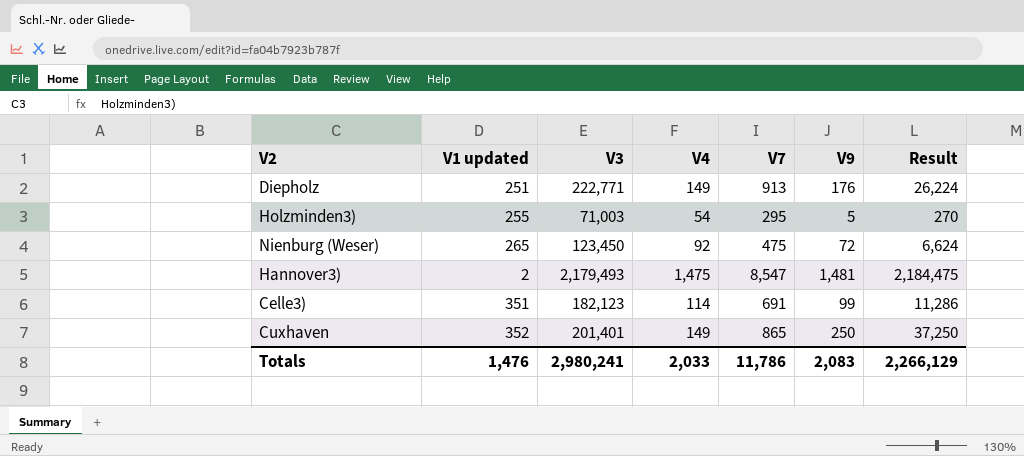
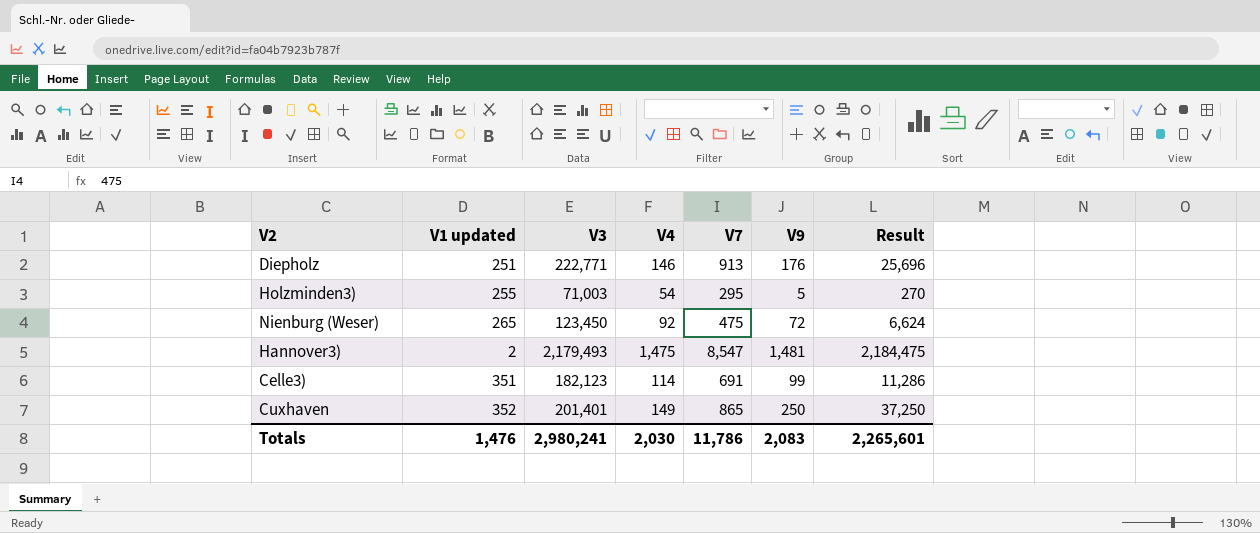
Diepholz | V4: 149 -> 146
Diepholz | Result: 26,224 -> 25,696
Totals | V4: 2,033 -> 2,030
Totals | Result: 2,266,129 -> 2,265,601

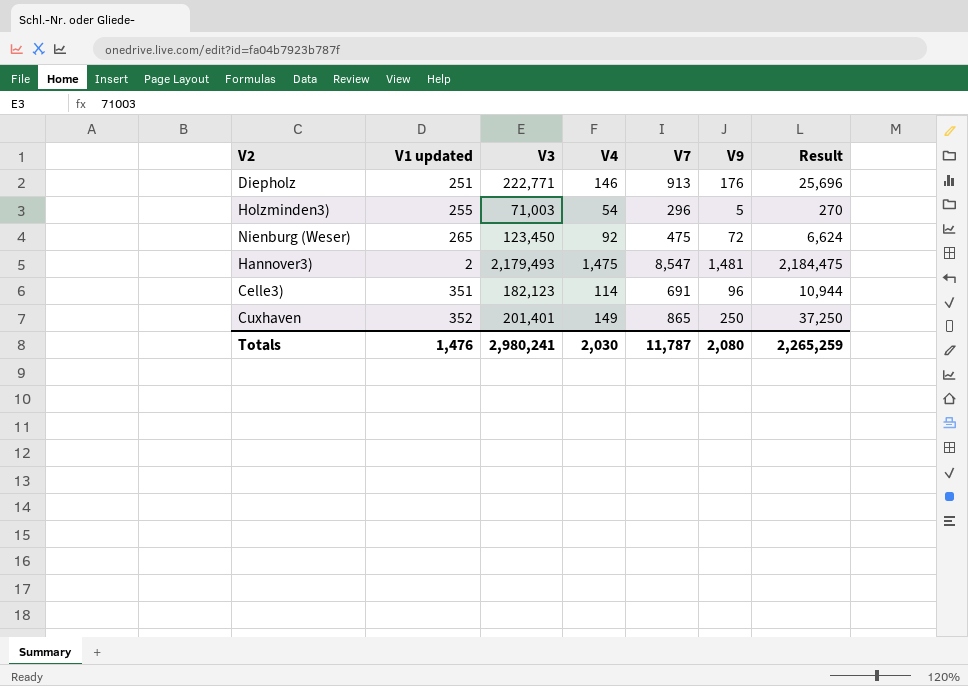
Holzminden3) | V7: 295 -> 296
Celle3) | V9: 99 -> 96
Celle3) | Result: 11,286 -> 10,944
Totals | V7: 11,786 -> 11,787
Totals | V9: 2,083 -> 2,080
Totals | Result: 2,265,601 -> 2,265,259

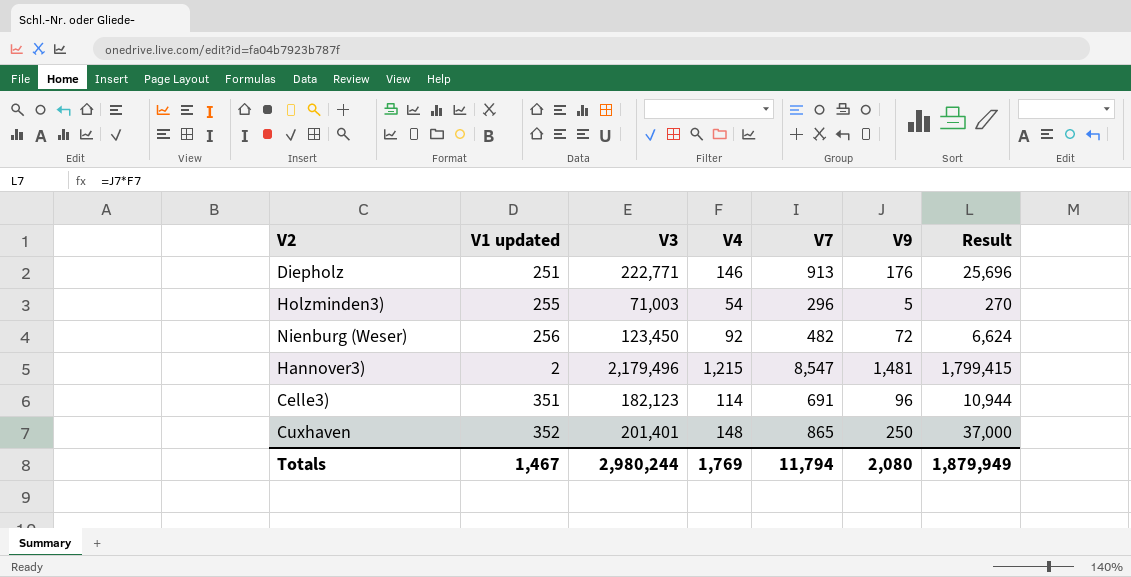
Nienburg (Weser) | V1 updated: 265 -> 256
Nienburg (Weser) | V7: 475 -> 482
Hannover3) | V3: 2,179,493 -> 2,179,496
Hannover3) | V4: 1,475 -> 1,215
Hannover3) | Result: 2,184,475 -> 1,799,415
Cuxhaven | V4: 149 -> 148
Cuxhaven | Result: 37,250 -> 37,000
Totals | V1 updated: 1,476 -> 1,467
Totals | V3: 2,980,241 -> 2,980,244
Totals | V4: 2,030 -> 1,769
Totals | V7: 11,787 -> 11,794
Totals | Result: 2,265,259 -> 1,879,949

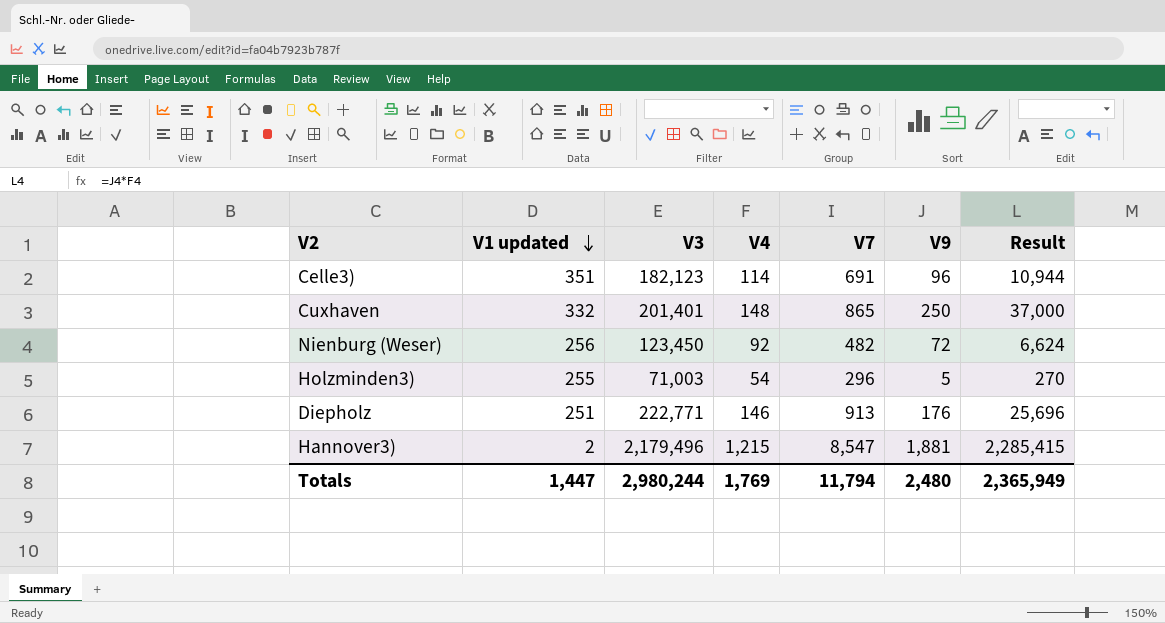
row order: none -> V1 updated descending
Cuxhaven | V1 updated: 352 -> 332
Hannover3) | V9: 1,481 -> 1,881
Hannover3) | Result: 1,799,415 -> 2,285,415
Totals | V1 updated: 1,467 -> 1,447
Totals | V9: 2,080 -> 2,480
Totals | Result: 1,879,949 -> 2,365,949

